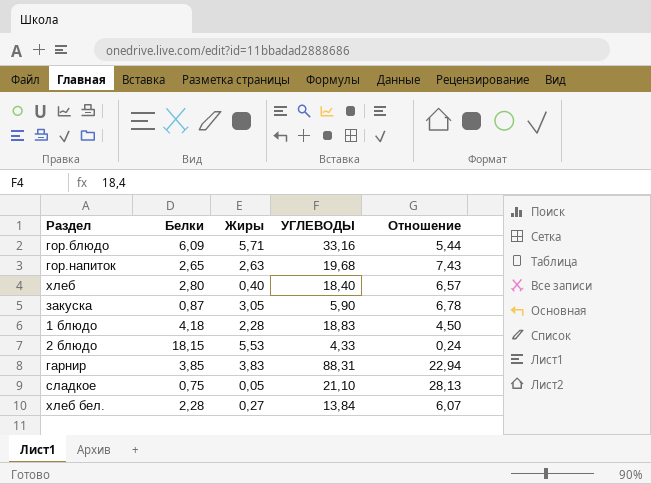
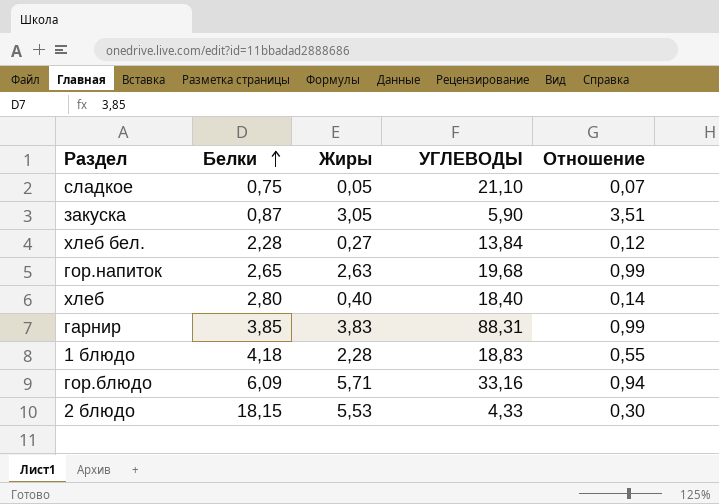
row order: none -> Белки ascending
column Отношение | formula: [УГЛЕВОДЫ] / [Белки] -> [Жиры] / [Белки]

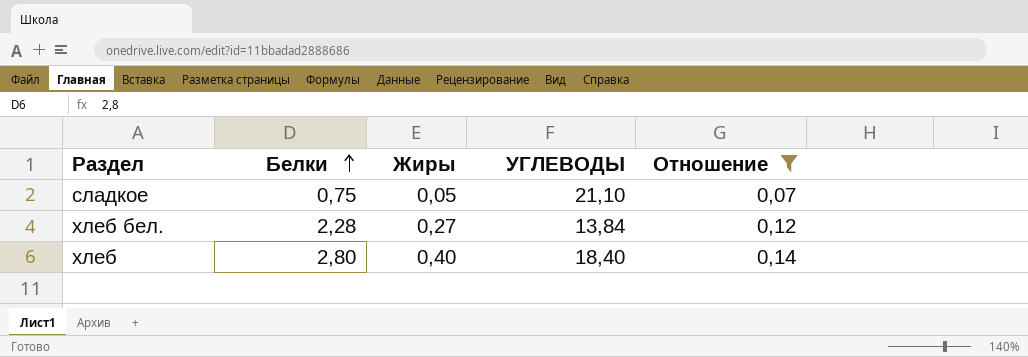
filter: none -> Отношение <= 0,14

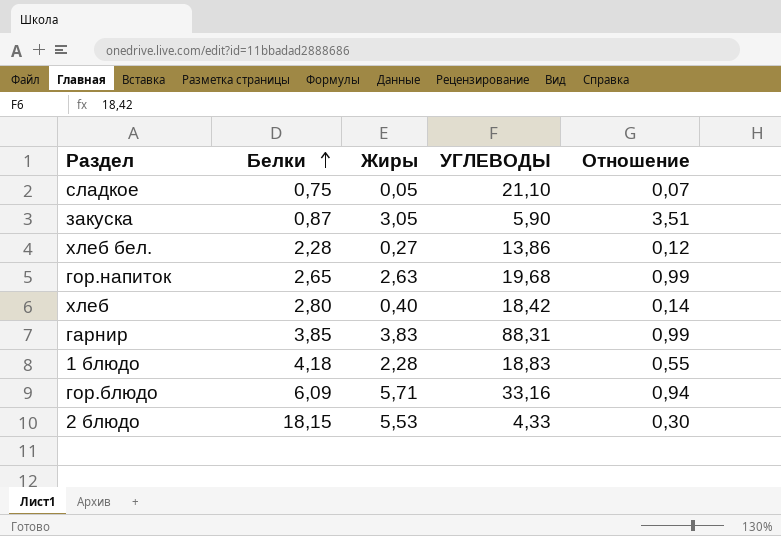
filter: Отношение <= 0,14 -> none
хлеб бел. | УГЛЕВОДЫ: 13,84 -> 13,86
хлеб | УГЛЕВОДЫ: 18,40 -> 18,42

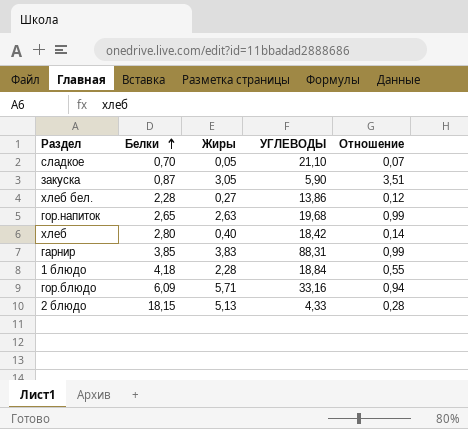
сладкое | Белки: 0,75 -> 0,70
1 блюдо | УГЛЕВОДЫ: 18,83 -> 18,84
2 блюдо | Жиры: 5,53 -> 5,13
2 блюдо | Отношение: 0,30 -> 0,28

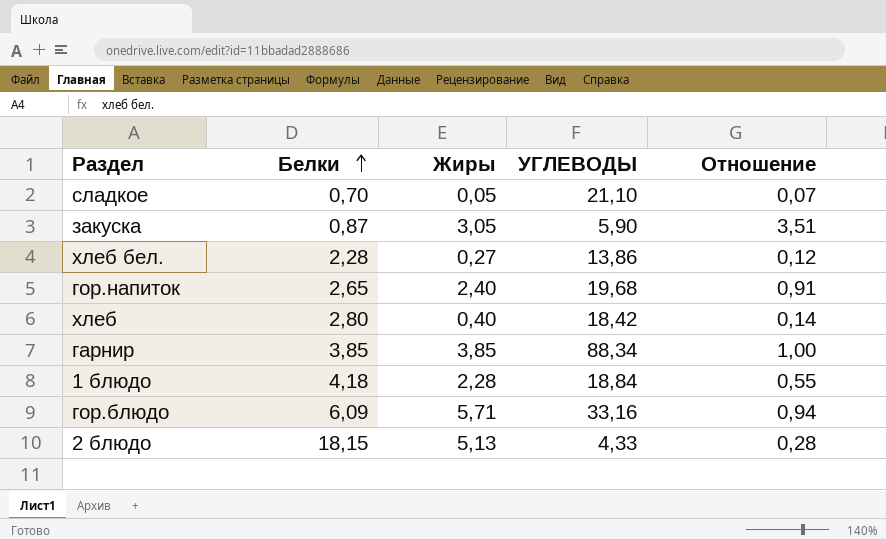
гор.напиток | Жиры: 2,63 -> 2,40
гор.напиток | Отношение: 0,99 -> 0,91
гарнир | Жиры: 3,83 -> 3,85
гарнир | УГЛЕВОДЫ: 88,31 -> 88,34
гарнир | Отношение: 0,99 -> 1,00

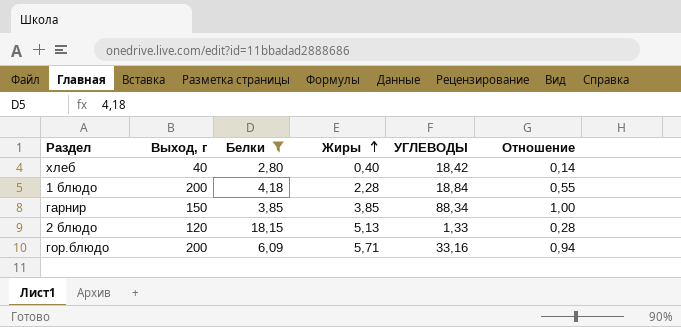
filter: none -> Белки >= 2,80
row order: Белки ascending -> Жиры ascending
column Выход, г | position: none -> 2
2 блюдо | УГЛЕВОДЫ: 4,33 -> 1,33

